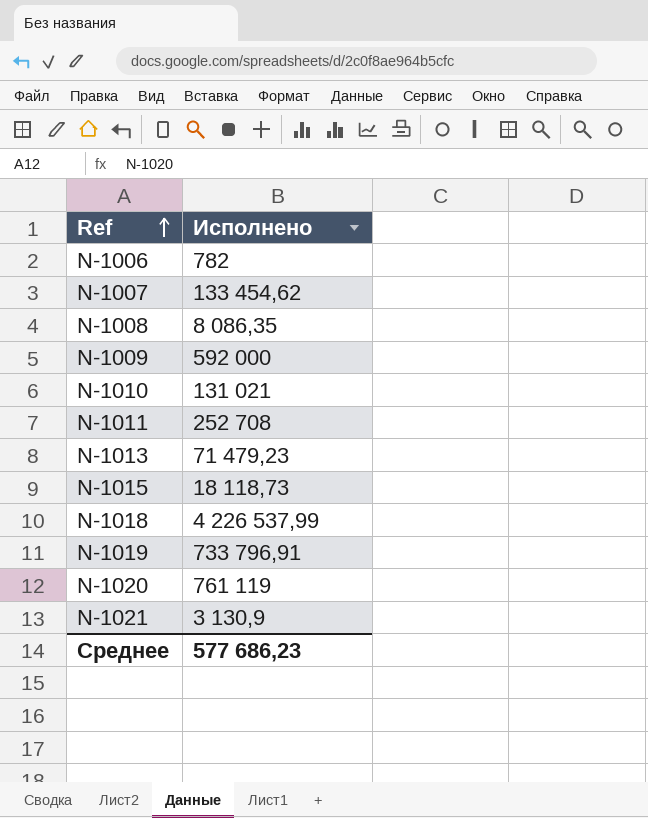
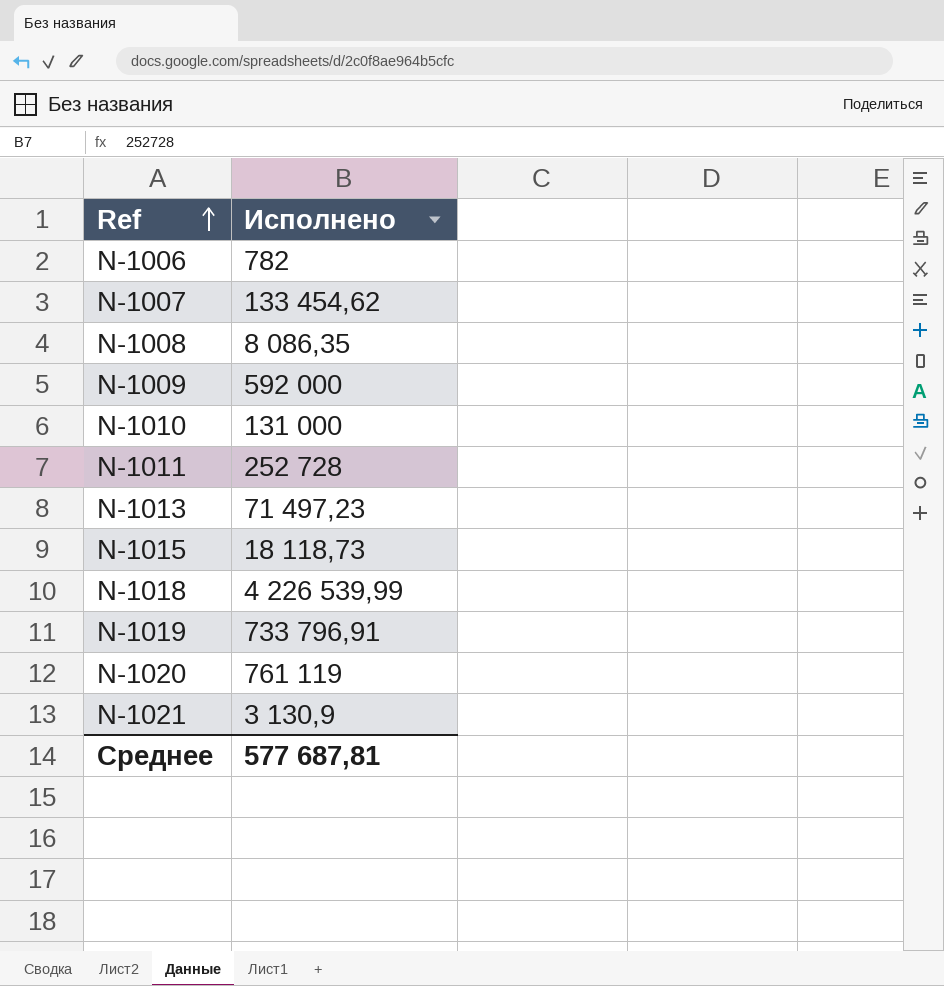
N-1010 | Исполнено: 131 021 -> 131 000
N-1011 | Исполнено: 252 708 -> 252 728
N-1013 | Исполнено: 71 479,23 -> 71 497,23
N-1018 | Исполнено: 4 226 537,99 -> 4 226 539,99
Среднее | Исполнено: 577 686,23 -> 577 687,81

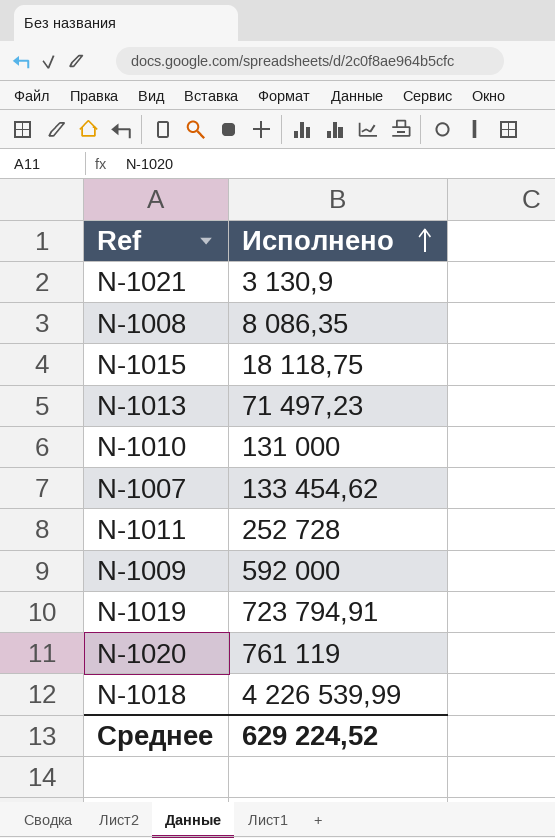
row order: Ref ascending -> Исполнено ascending
row N-1006: 782 -> none
N-1015 | Исполнено: 18 118,73 -> 18 118,75
N-1019 | Исполнено: 733 796,91 -> 723 794,91
Среднее | Исполнено: 577 687,81 -> 629 224,52

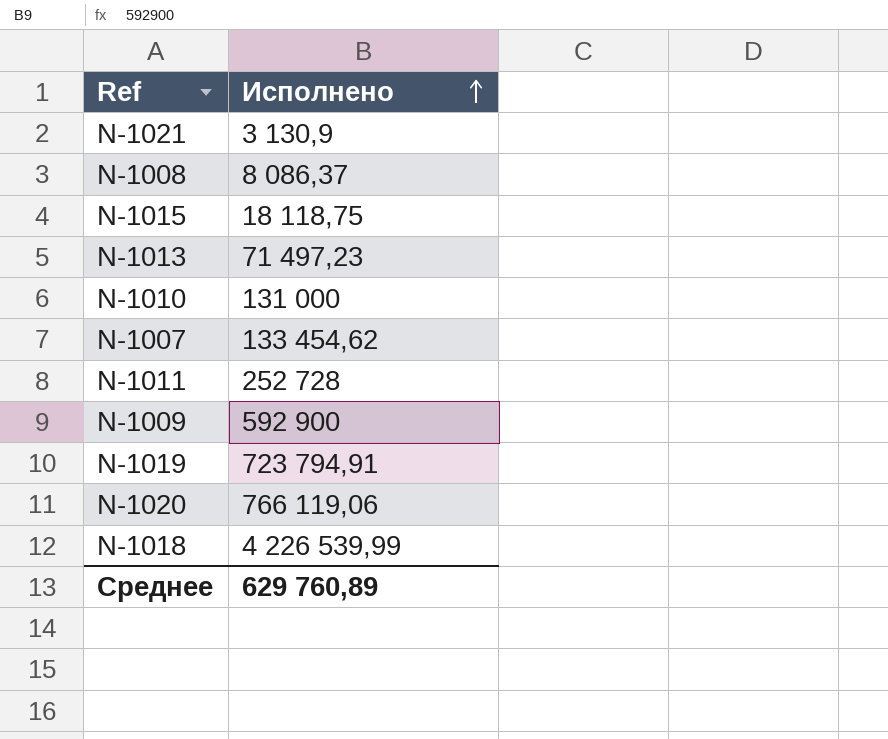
N-1008 | Исполнено: 8 086,35 -> 8 086,37
N-1009 | Исполнено: 592 000 -> 592 900
N-1020 | Исполнено: 761 119 -> 766 119,06
Среднее | Исполнено: 629 224,52 -> 629 760,89

